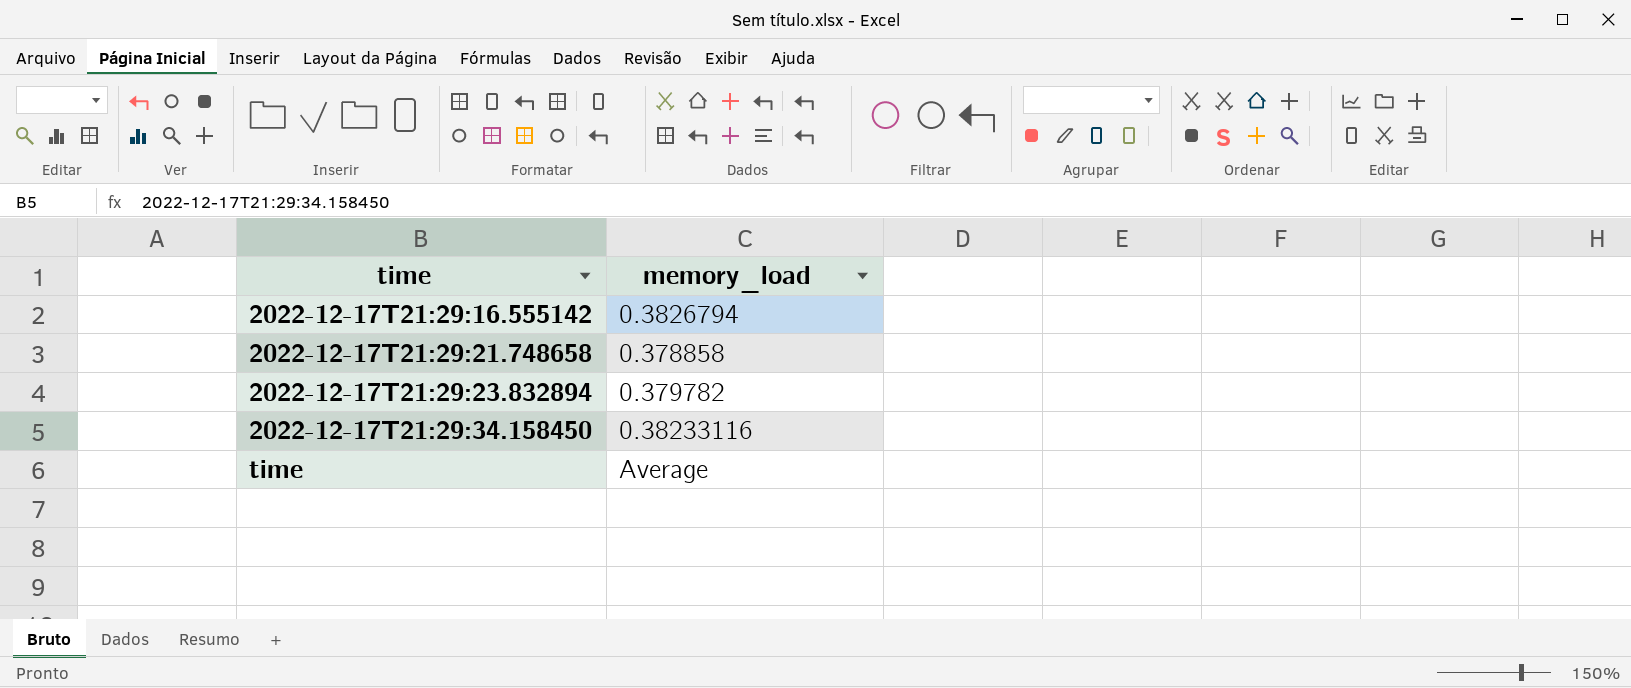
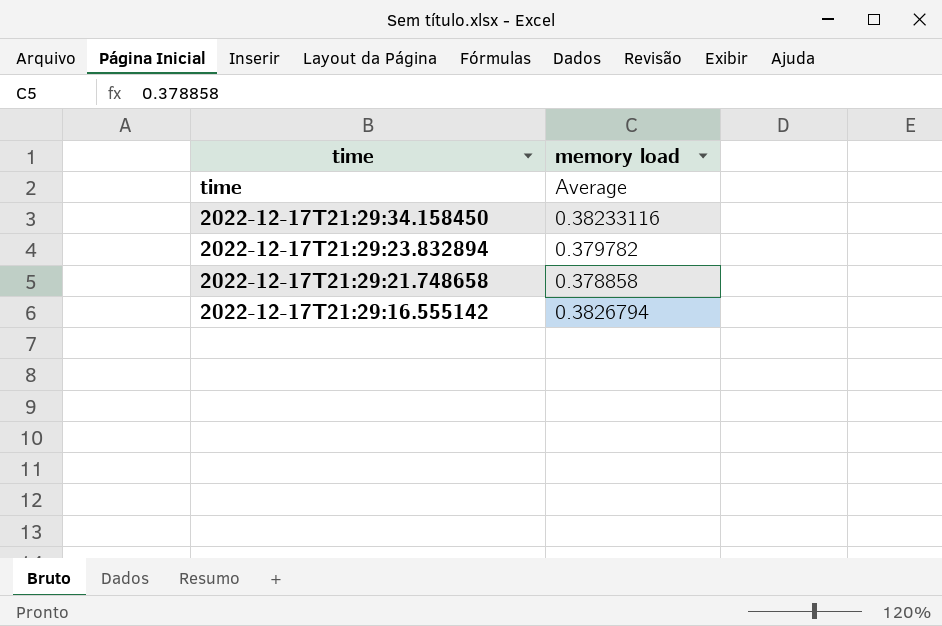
row order: time ascending -> time descending
column name: memory_load -> memory load

